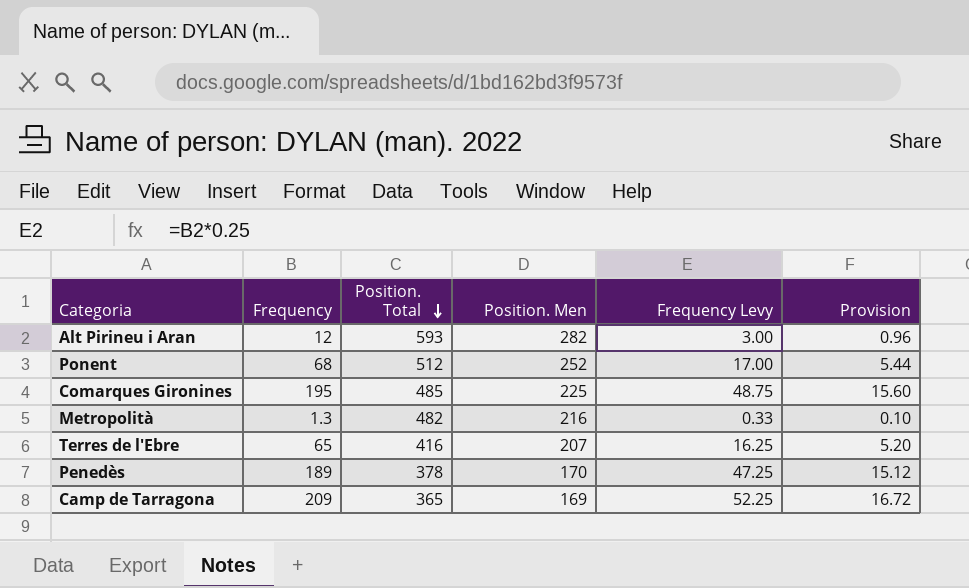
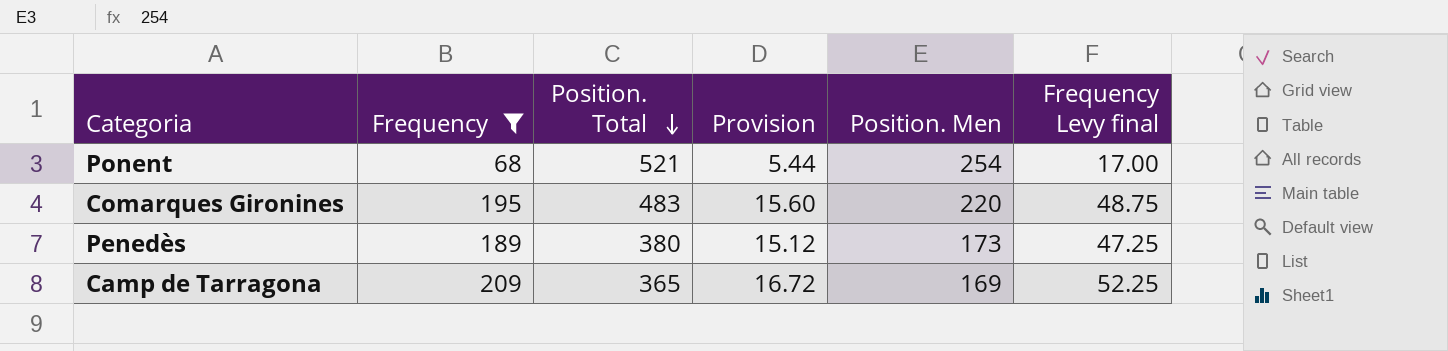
filter: none -> Frequency >= 68
column Provision | position: 6 -> 4
column name: Frequency Levy -> Frequency Levy final
Ponent | Position. Total: 512 -> 521
Ponent | Position. Men: 252 -> 254
Comarques Gironines | Position. Total: 485 -> 483
Comarques Gironines | Position. Men: 225 -> 220
Penedès | Position. Total: 378 -> 380
Penedès | Position. Men: 170 -> 173

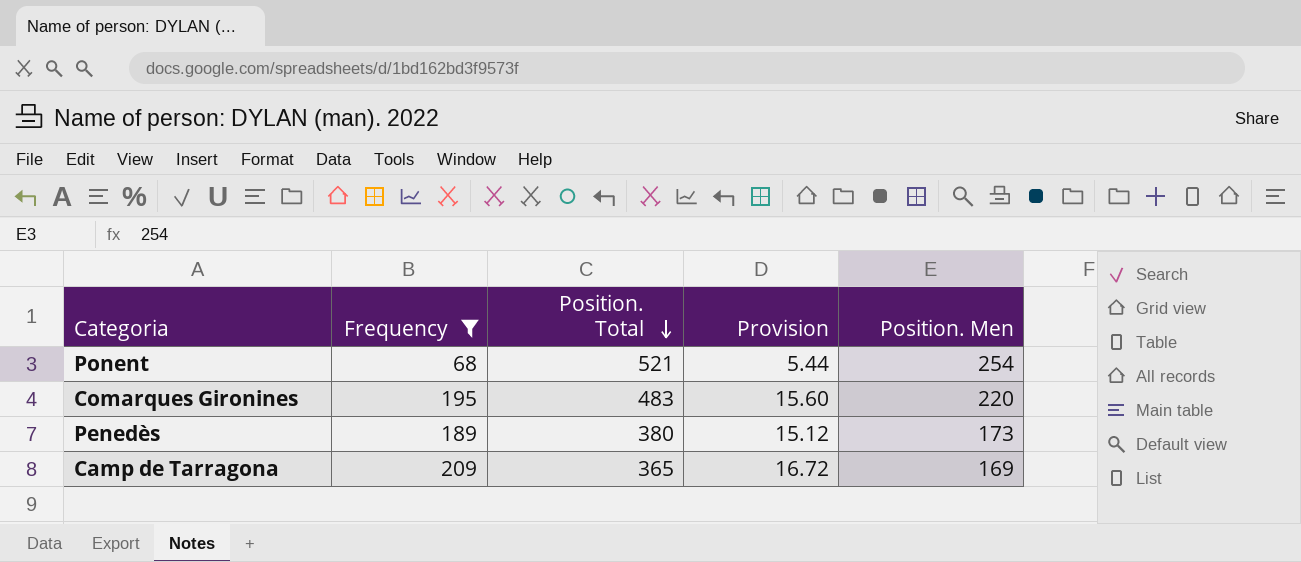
column Frequency Levy final | formula: [Frequency] * 0.25 -> none

